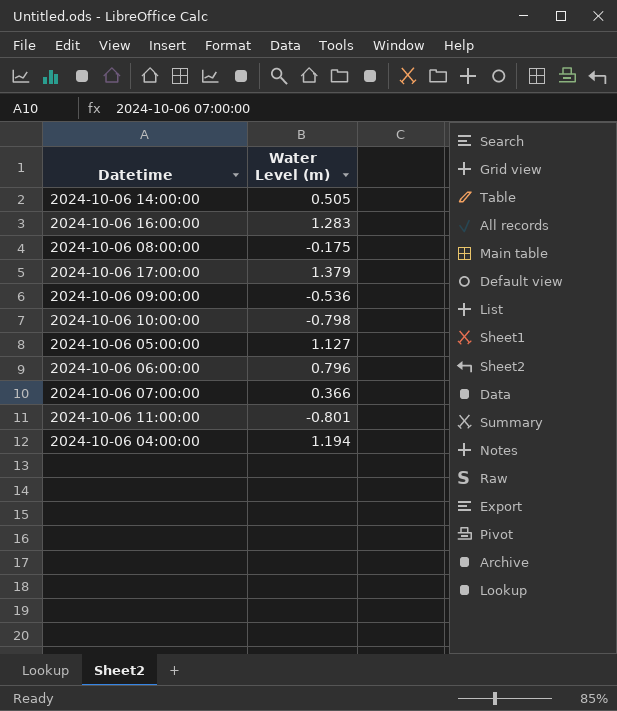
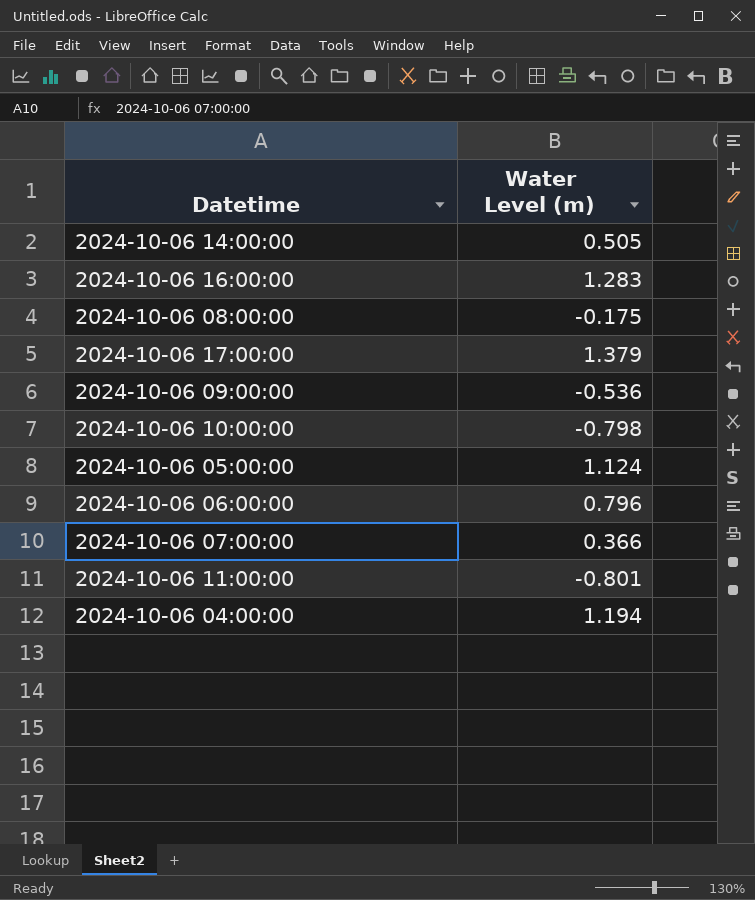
2024-10-06 05:00:00 | Water Level (m): 1.127 -> 1.124

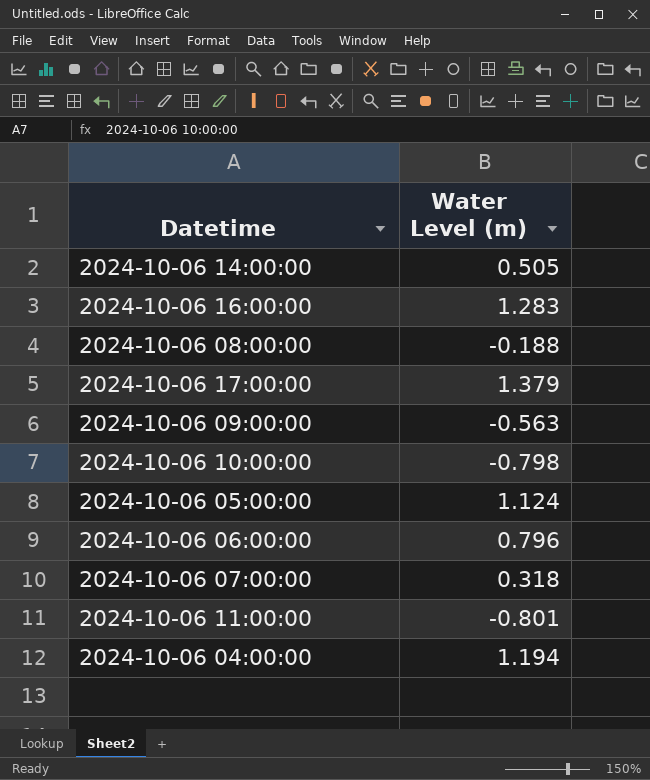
2024-10-06 08:00:00 | Water Level (m): -0.175 -> -0.188
2024-10-06 09:00:00 | Water Level (m): -0.536 -> -0.563
2024-10-06 07:00:00 | Water Level (m): 0.366 -> 0.318

